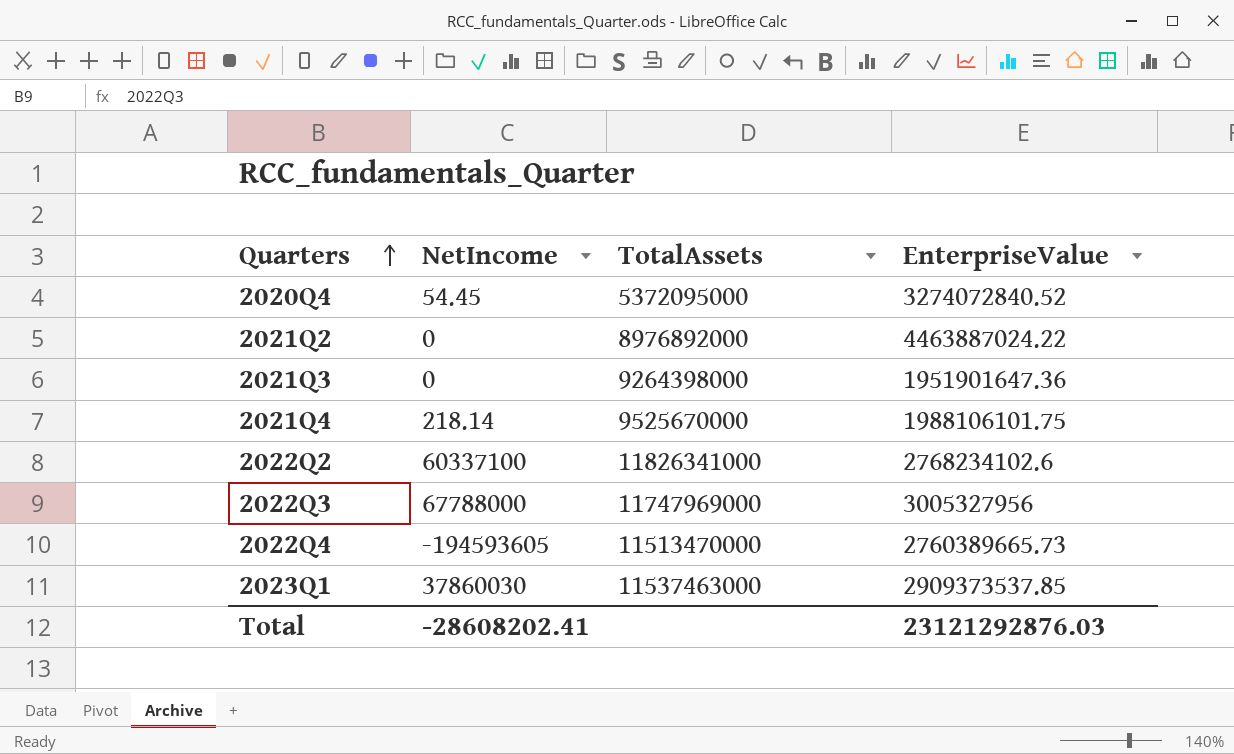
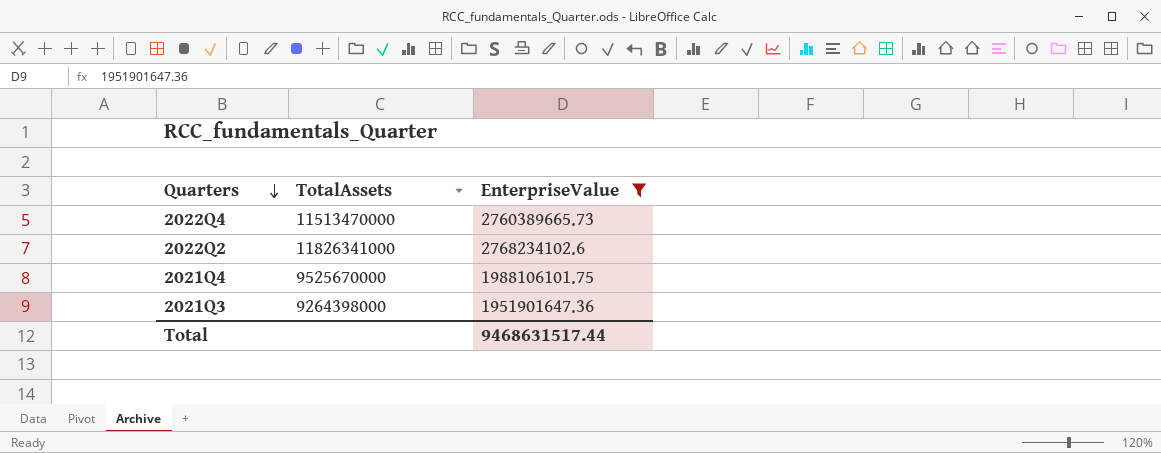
filter: none -> EnterpriseValue <= 2768234102.6
row order: Quarters ascending -> Quarters descending
column NetIncome | position: 2 -> none
Total | EnterpriseValue: 23121292876.03 -> 9468631517.44

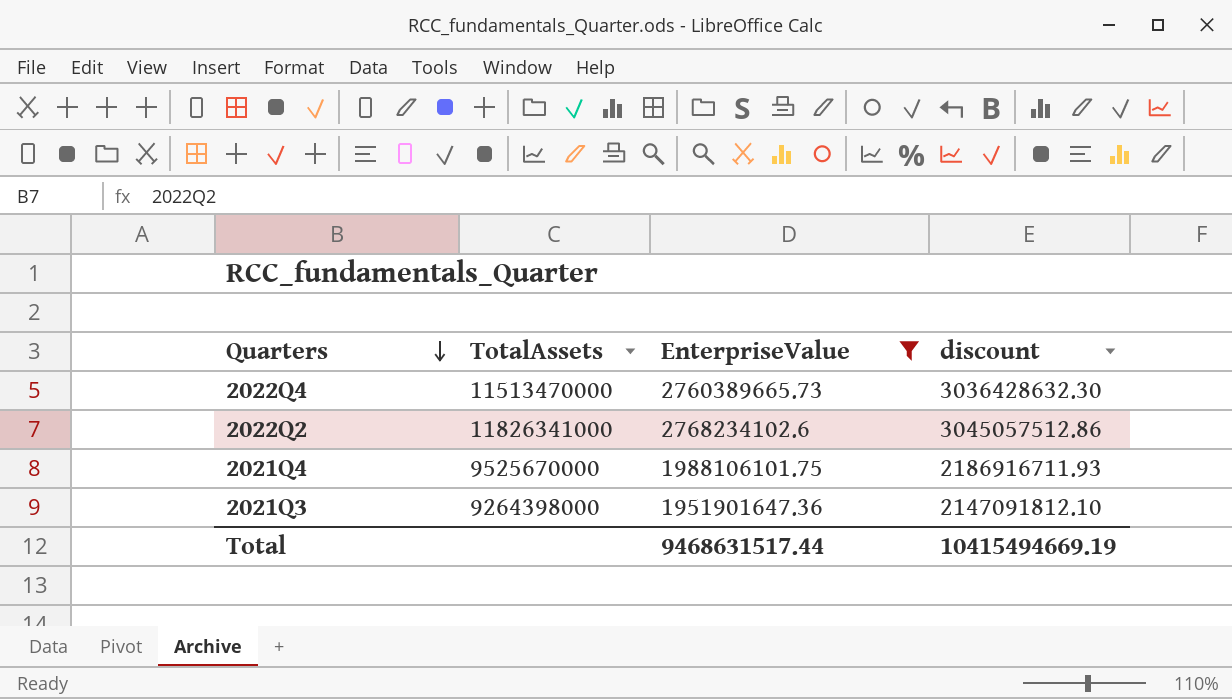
column discount | formula: none -> [EnterpriseValue] * 1.1

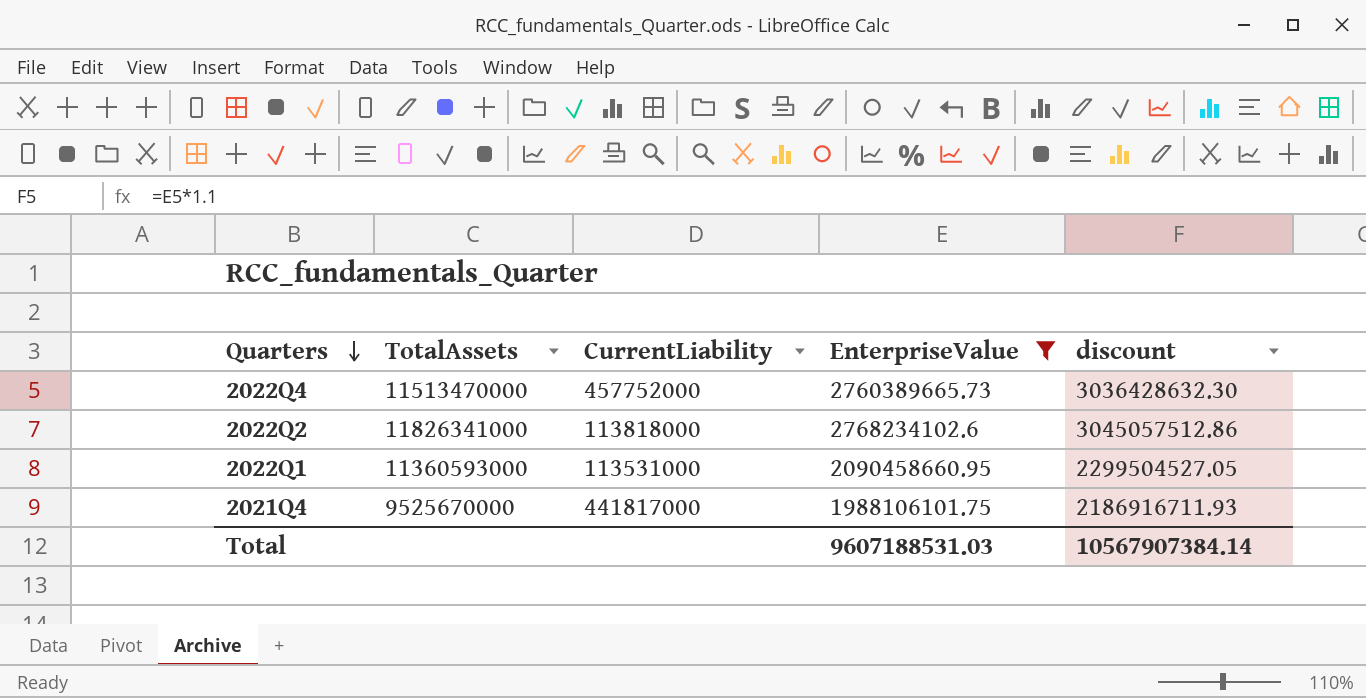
column CurrentLiability | position: none -> 3
row 2021Q3: 9264398000 | 1951901647.36 | 2147091812.10 -> none
row 2022Q1: none -> 11360593000 | 113531000 | 2090458660.95 | 2299504527.05
Total | EnterpriseValue: 9468631517.44 -> 9607188531.03
Total | discount: 10415494669.19 -> 10567907384.14

